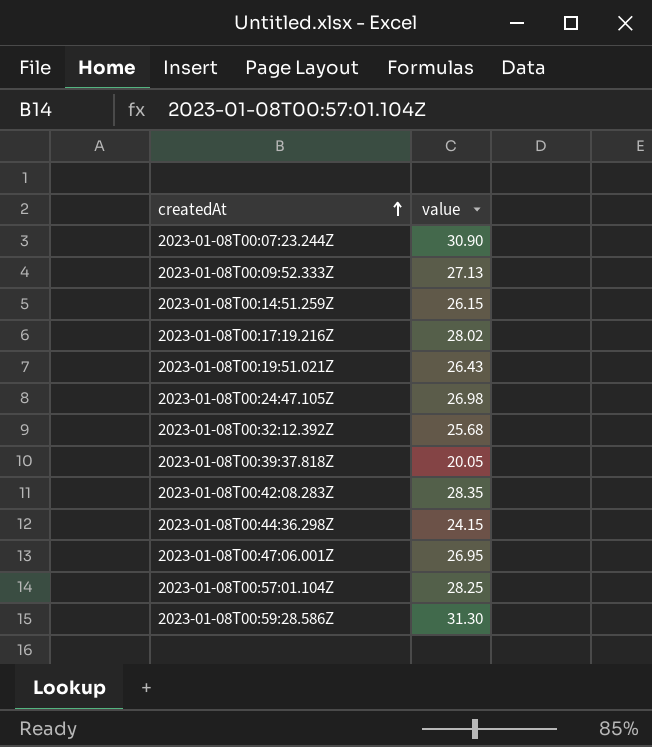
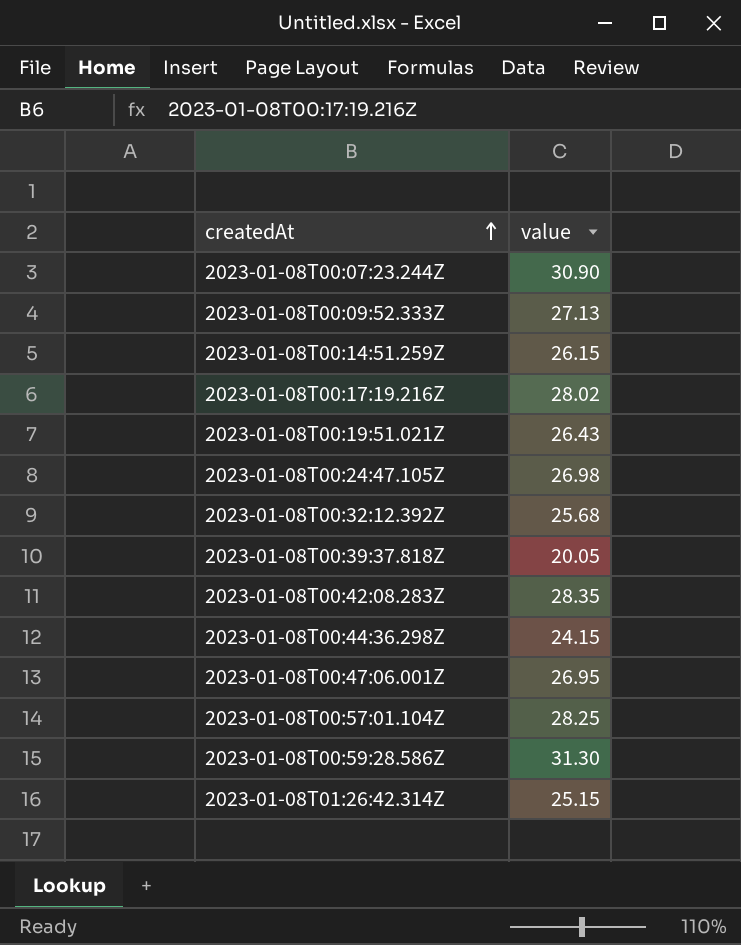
row 2023-01-08T01:26:42.314Z: none -> 25.15

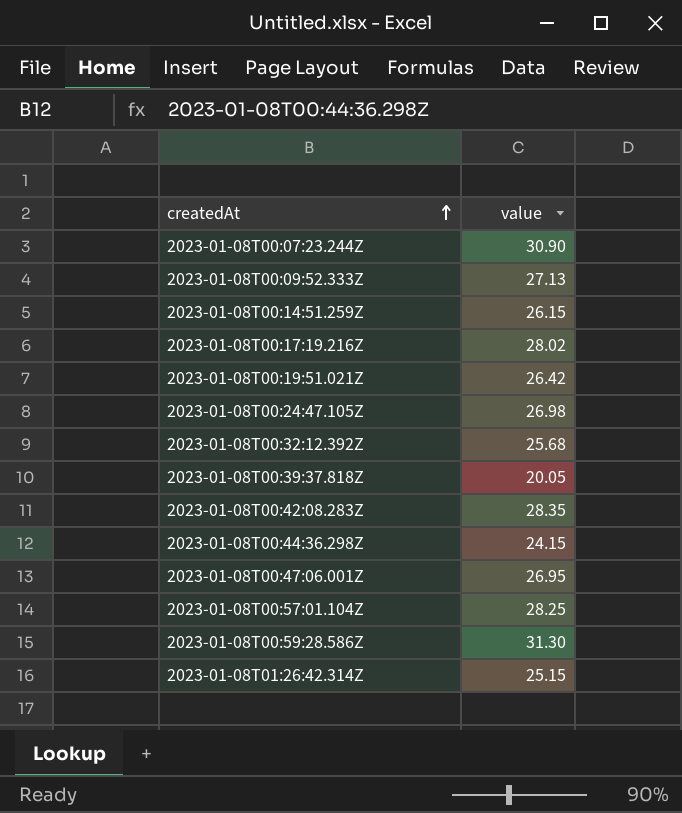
2023-01-08T00:19:51.021Z | value: 26.43 -> 26.42

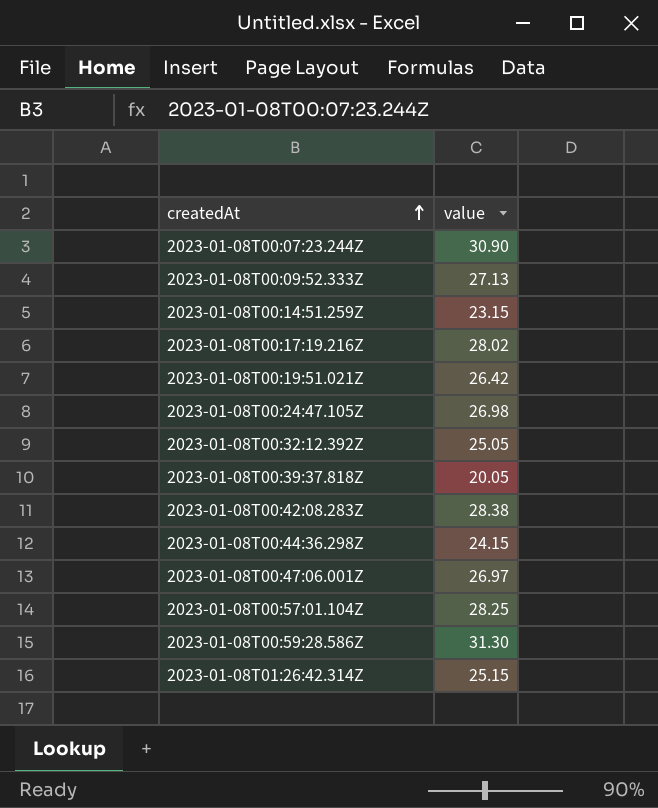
2023-01-08T00:14:51.259Z | value: 26.15 -> 23.15
2023-01-08T00:32:12.392Z | value: 25.68 -> 25.05
2023-01-08T00:42:08.283Z | value: 28.35 -> 28.38
2023-01-08T00:47:06.001Z | value: 26.95 -> 26.97

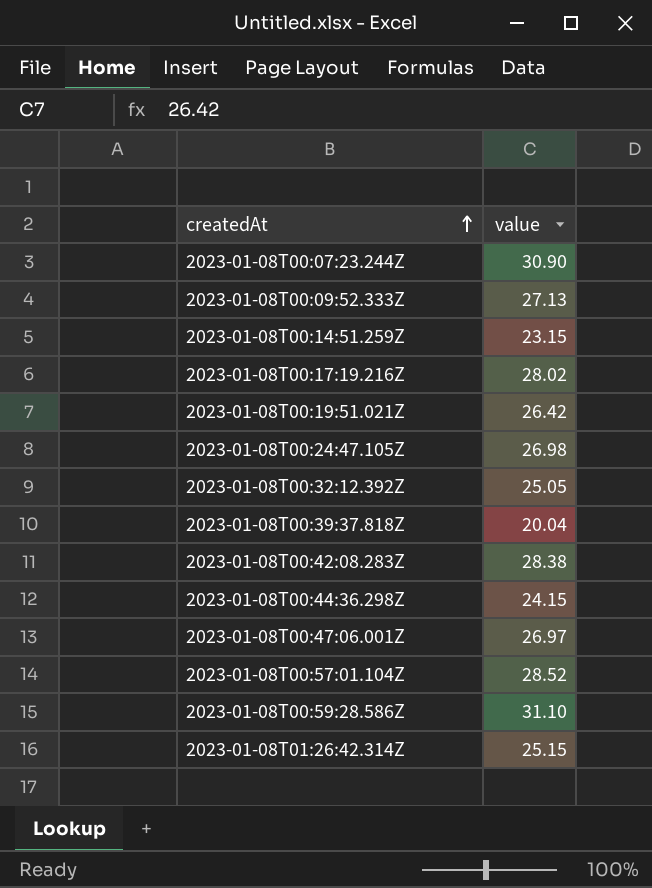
2023-01-08T00:39:37.818Z | value: 20.05 -> 20.04
2023-01-08T00:57:01.104Z | value: 28.25 -> 28.52
2023-01-08T00:59:28.586Z | value: 31.30 -> 31.10

